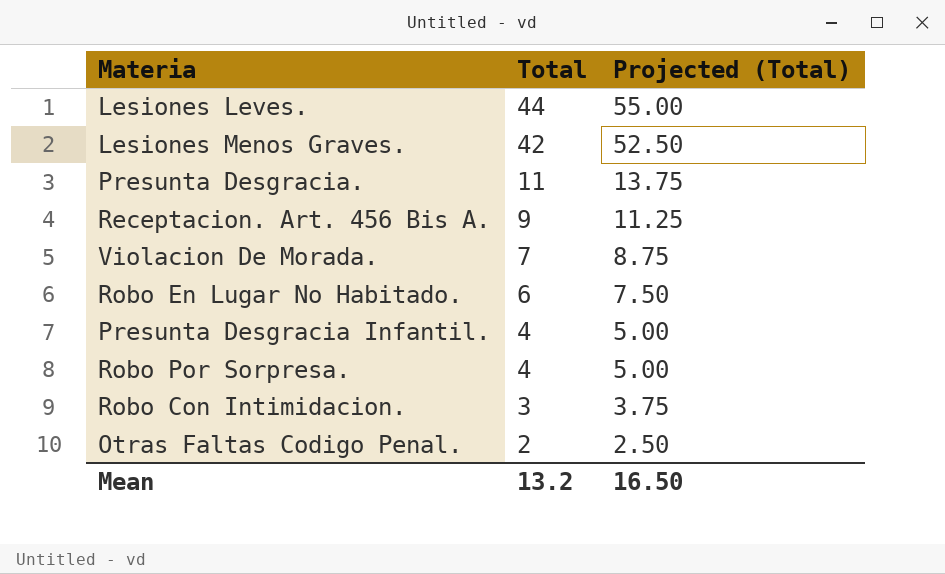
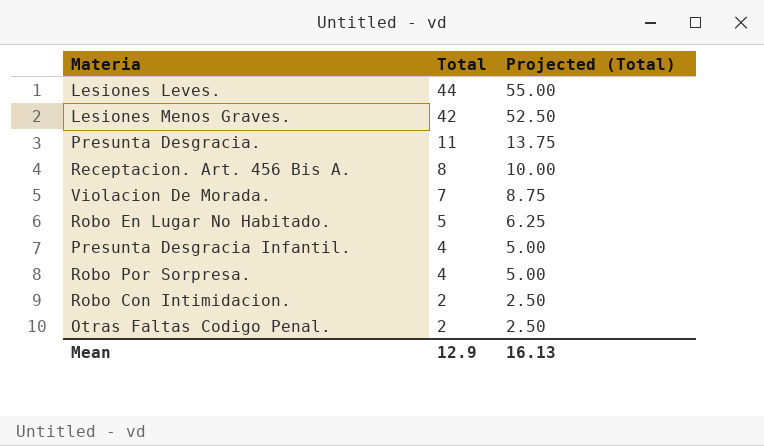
Receptacion. Art. 456 Bis A. | Total: 9 -> 8
Receptacion. Art. 456 Bis A. | Projected (Total): 11.25 -> 10.00
Robo En Lugar No Habitado. | Total: 6 -> 5
Robo En Lugar No Habitado. | Projected (Total): 7.50 -> 6.25
Robo Con Intimidacion. | Total: 3 -> 2
Robo Con Intimidacion. | Projected (Total): 3.75 -> 2.50
Mean | Total: 13.2 -> 12.9
Mean | Projected (Total): 16.50 -> 16.13

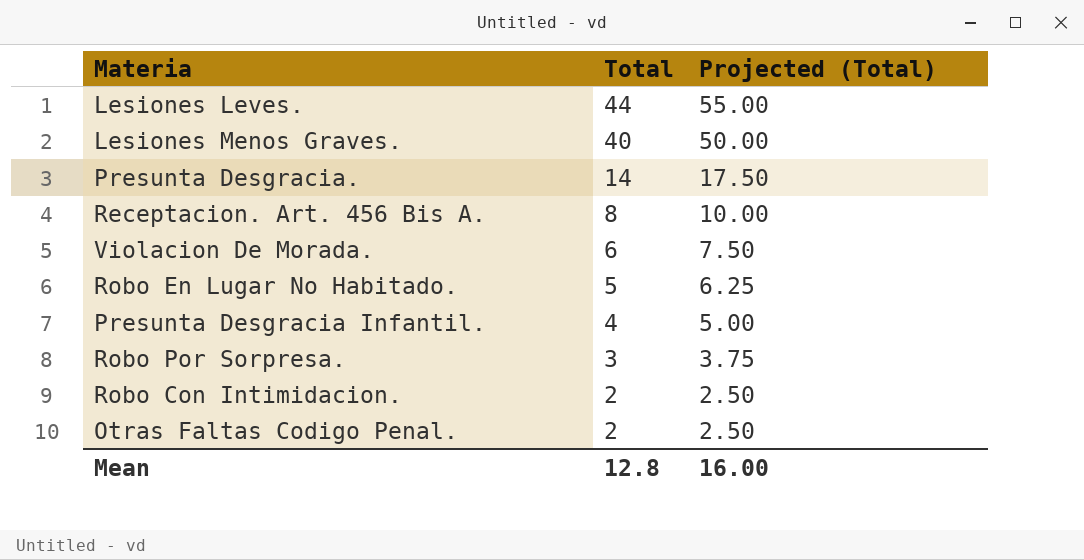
Lesiones Menos Graves. | Total: 42 -> 40
Lesiones Menos Graves. | Projected (Total): 52.50 -> 50.00
Presunta Desgracia. | Total: 11 -> 14
Presunta Desgracia. | Projected (Total): 13.75 -> 17.50
Violacion De Morada. | Total: 7 -> 6
Violacion De Morada. | Projected (Total): 8.75 -> 7.50
Robo Por Sorpresa. | Total: 4 -> 3
Robo Por Sorpresa. | Projected (Total): 5.00 -> 3.75
Mean | Total: 12.9 -> 12.8
Mean | Projected (Total): 16.13 -> 16.00

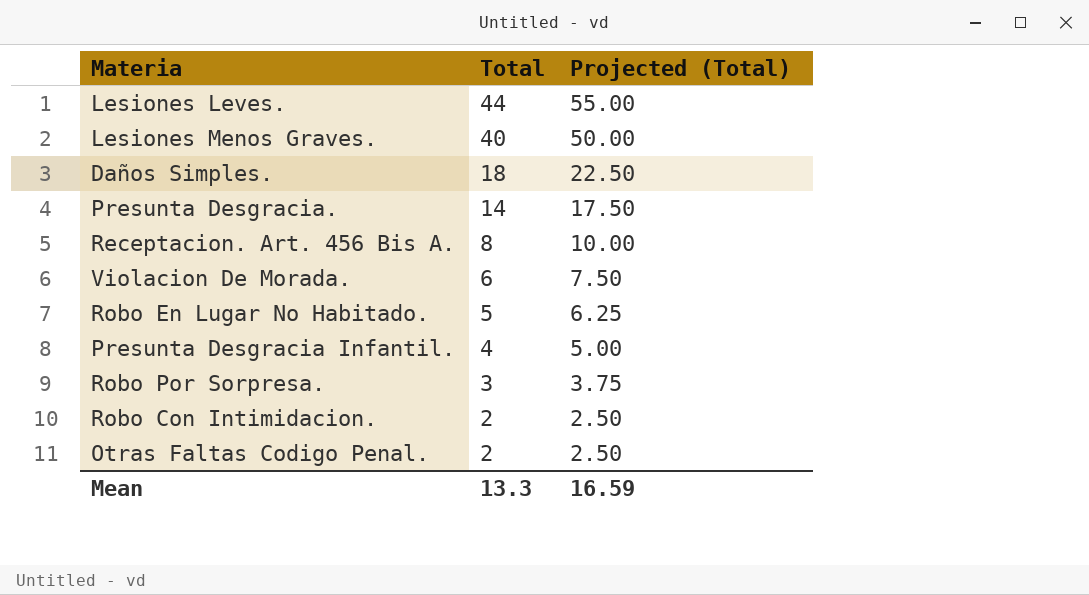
row Daños Simples.: none -> 18 | 22.50
Mean | Total: 12.8 -> 13.3
Mean | Projected (Total): 16.00 -> 16.59

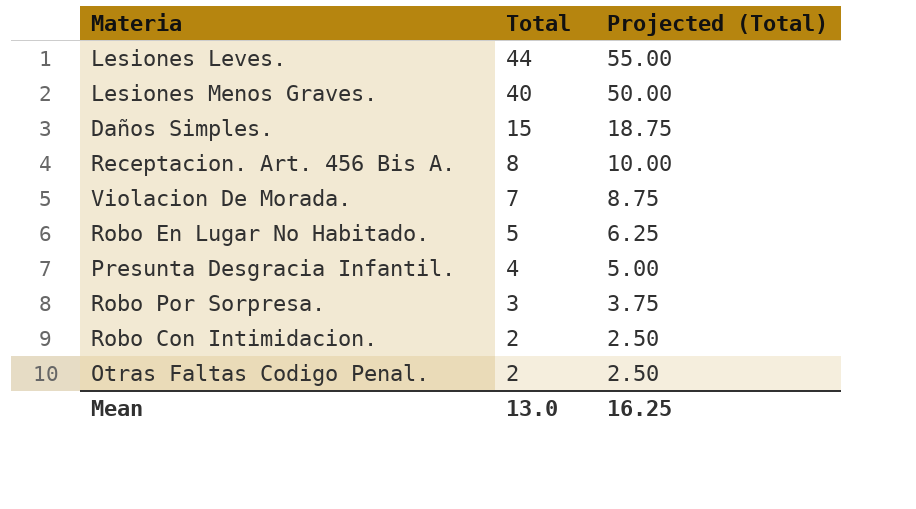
row Presunta Desgracia.: 14 | 17.50 -> none
Daños Simples. | Total: 18 -> 15
Daños Simples. | Projected (Total): 22.50 -> 18.75
Violacion De Morada. | Total: 6 -> 7
Violacion De Morada. | Projected (Total): 7.50 -> 8.75
Mean | Total: 13.3 -> 13.0
Mean | Projected (Total): 16.59 -> 16.25

